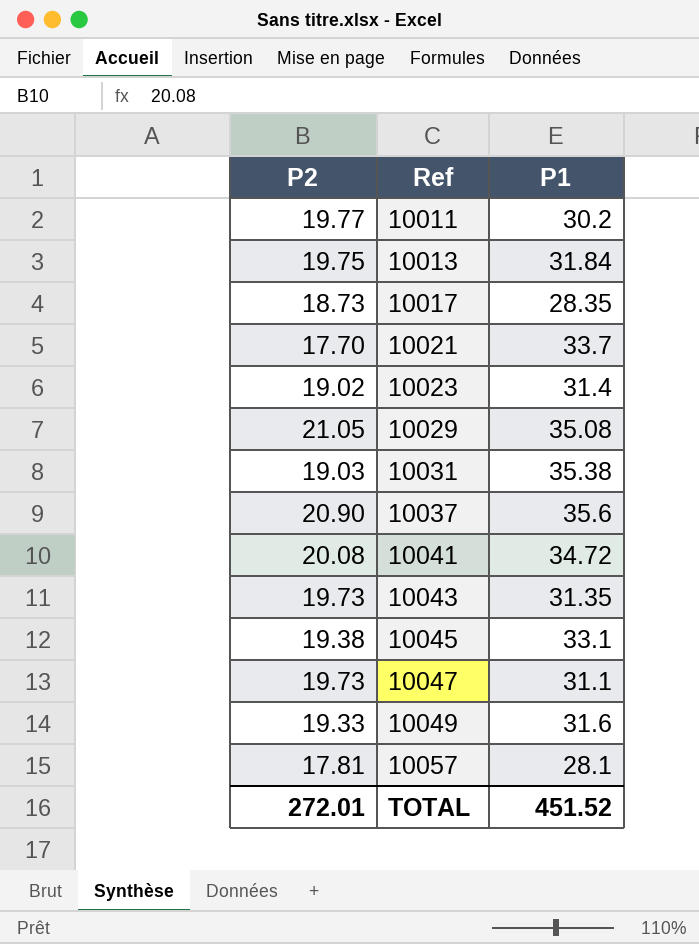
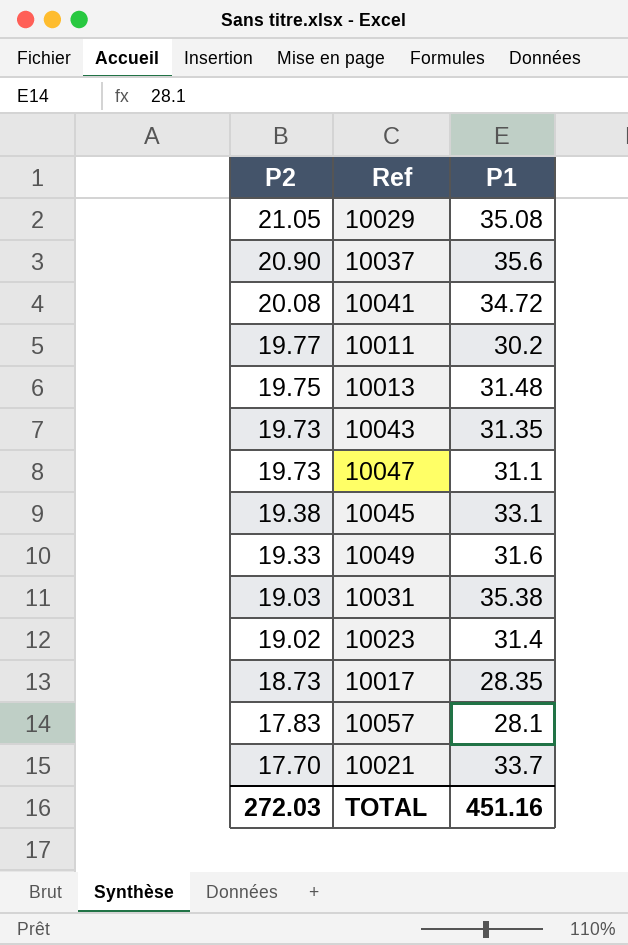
row order: Ref ascending -> P2 descending
10013 | P1: 31.84 -> 31.48
10057 | P2: 17.81 -> 17.83
TOTAL | P2: 272.01 -> 272.03
TOTAL | P1: 451.52 -> 451.16

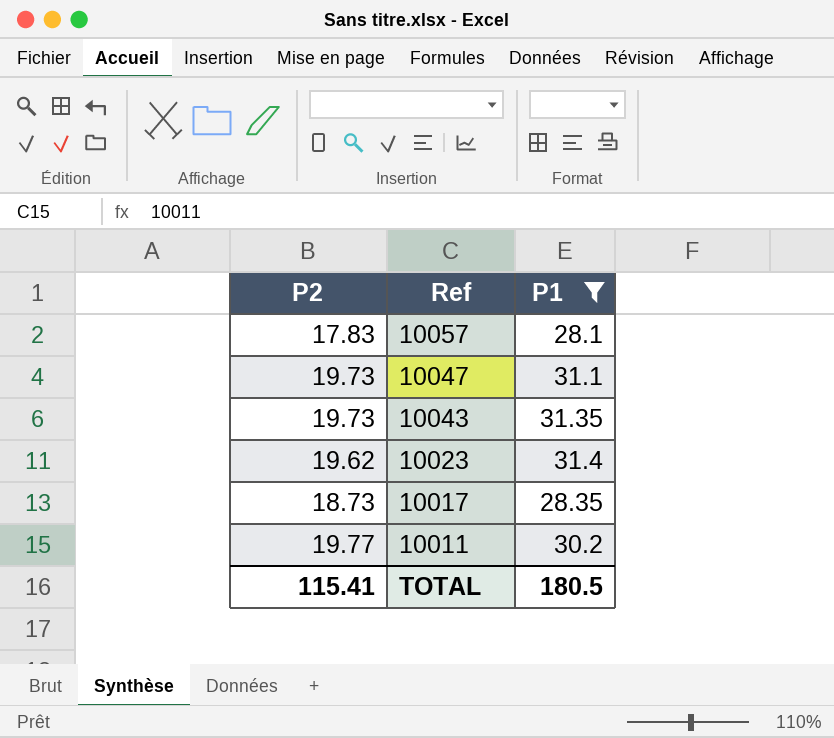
filter: none -> P1 <= 31.4
row order: P2 descending -> Ref descending
10023 | P2: 19.02 -> 19.62
TOTAL | P2: 272.03 -> 115.41
TOTAL | P1: 451.16 -> 180.5

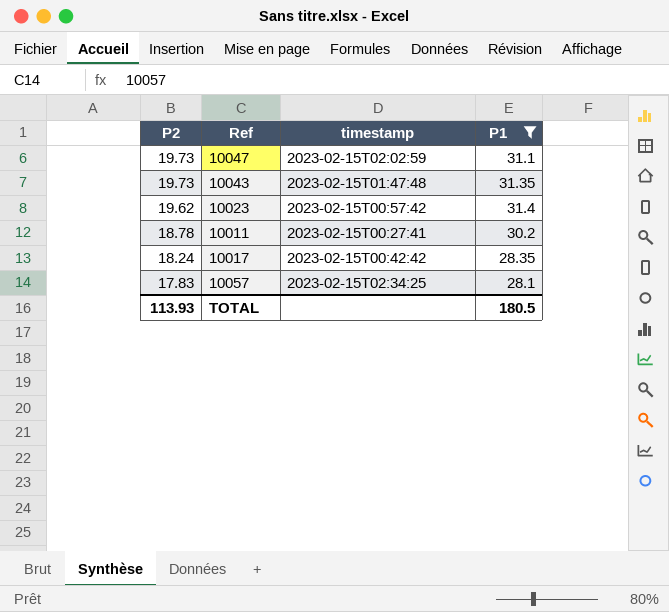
row order: Ref descending -> P2 descending
column timestamp | position: none -> 3
10011 | P2: 19.77 -> 18.78
10017 | P2: 18.73 -> 18.24
TOTAL | P2: 115.41 -> 113.93

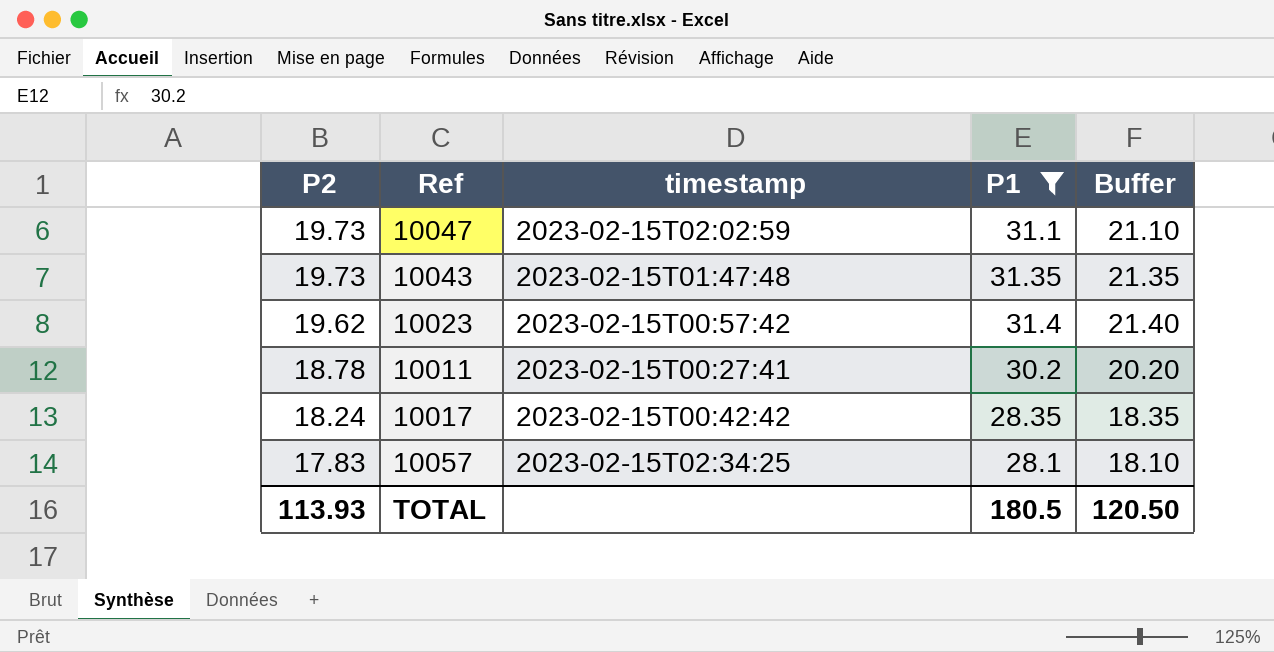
column Buffer | formula: none -> [P1] - 10

